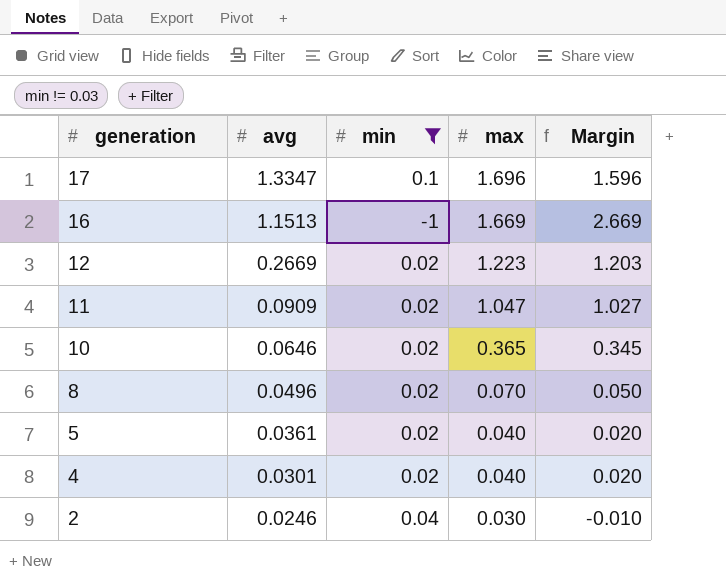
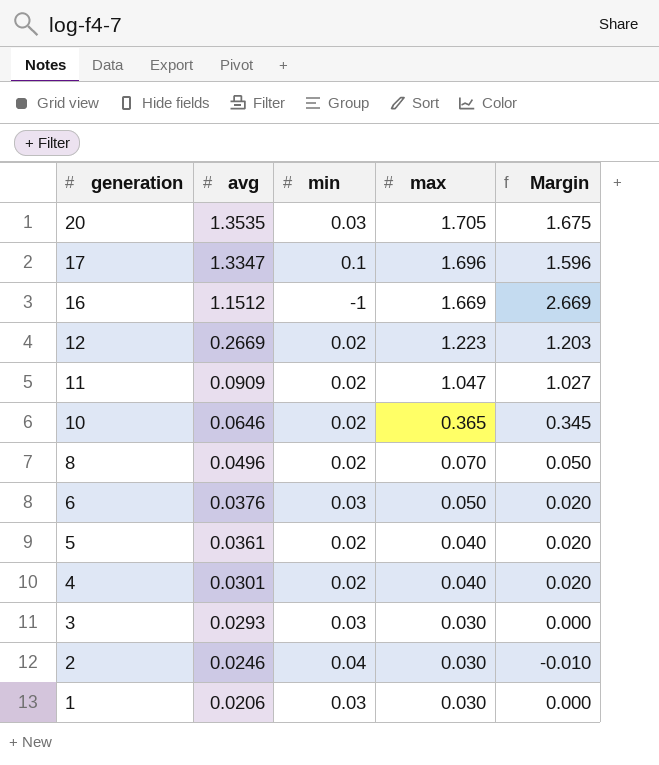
filter: min != 0.03 -> none
16 | avg: 1.1513 -> 1.1512

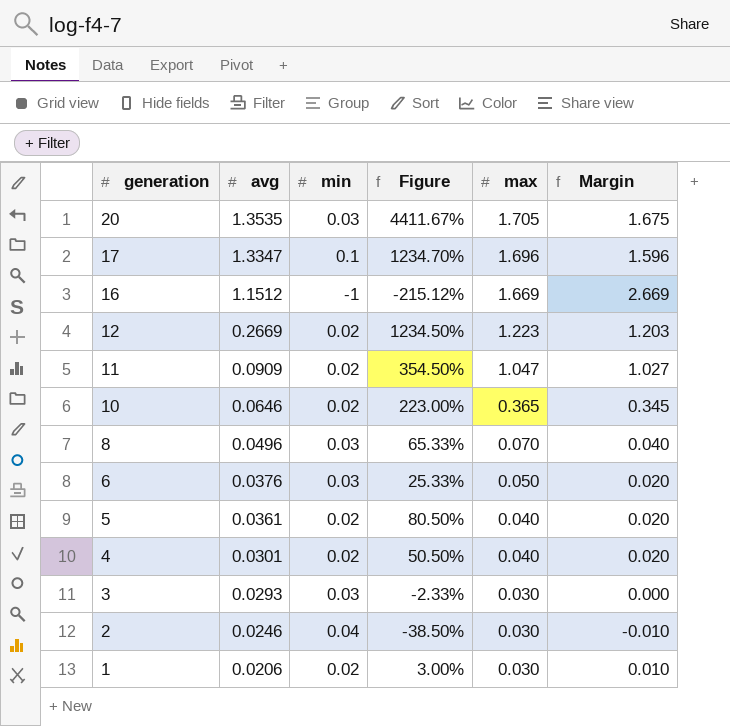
column Figure | formula: none -> ([avg] - [min]) / [min]
8 | min: 0.02 -> 0.03
8 | Margin: 0.050 -> 0.040
1 | min: 0.03 -> 0.02
1 | Margin: 0.000 -> 0.010

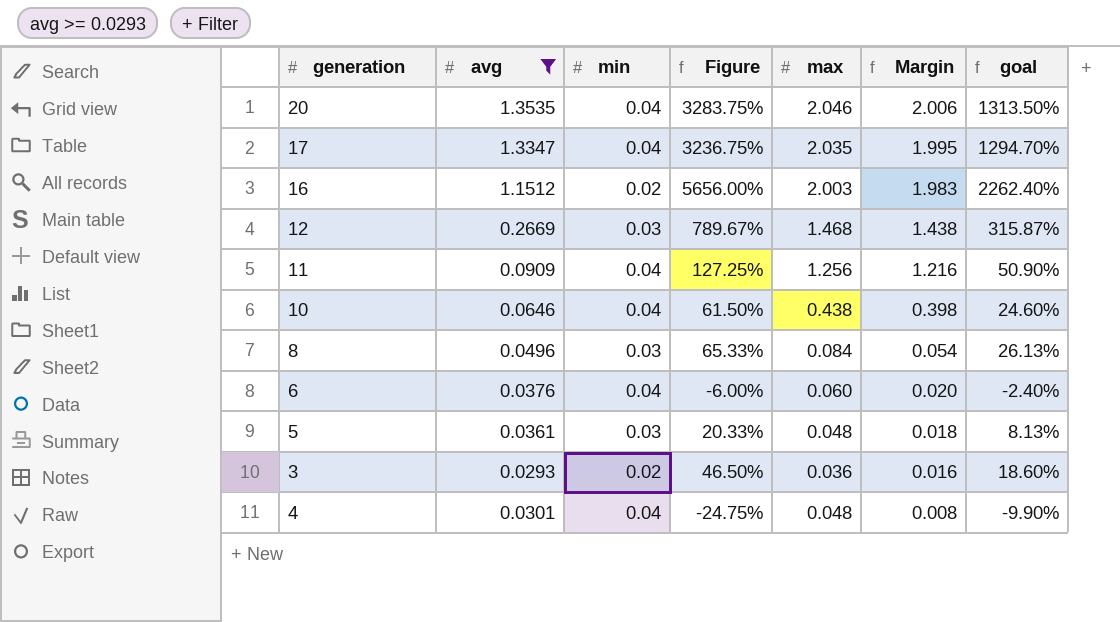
filter: none -> avg >= 0.0293
row order: generation descending -> Margin descending
column goal | formula: none -> [Figure] * 0.4
20 | min: 0.03 -> 0.04
20 | Figure: 4411.67% -> 3283.75%
20 | max: 1.705 -> 2.046
20 | Margin: 1.675 -> 2.006
17 | min: 0.1 -> 0.04
17 | Figure: 1234.70% -> 3236.75%
17 | max: 1.696 -> 2.035
17 | Margin: 1.596 -> 1.995
16 | min: -1 -> 0.02
16 | Figure: -215.12% -> 5656.00%
16 | max: 1.669 -> 2.003
16 | Margin: 2.669 -> 1.983
12 | min: 0.02 -> 0.03
12 | Figure: 1234.50% -> 789.67%
12 | max: 1.223 -> 1.468
12 | Margin: 1.203 -> 1.438
11 | min: 0.02 -> 0.04
11 | Figure: 354.50% -> 127.25%
11 | max: 1.047 -> 1.256
11 | Margin: 1.027 -> 1.216
10 | min: 0.02 -> 0.04
10 | Figure: 223.00% -> 61.50%
10 | max: 0.365 -> 0.438
10 | Margin: 0.345 -> 0.398
8 | max: 0.070 -> 0.084
8 | Margin: 0.040 -> 0.054
6 | min: 0.03 -> 0.04
6 | Figure: 25.33% -> -6.00%
6 | max: 0.050 -> 0.060
5 | min: 0.02 -> 0.03
5 | Figure: 80.50% -> 20.33%
5 | max: 0.040 -> 0.048
5 | Margin: 0.020 -> 0.018
3 | min: 0.03 -> 0.02
3 | Figure: -2.33% -> 46.50%
3 | max: 0.030 -> 0.036
3 | Margin: 0.000 -> 0.016
4 | min: 0.02 -> 0.04
4 | Figure: 50.50% -> -24.75%
4 | max: 0.040 -> 0.048
4 | Margin: 0.020 -> 0.008

